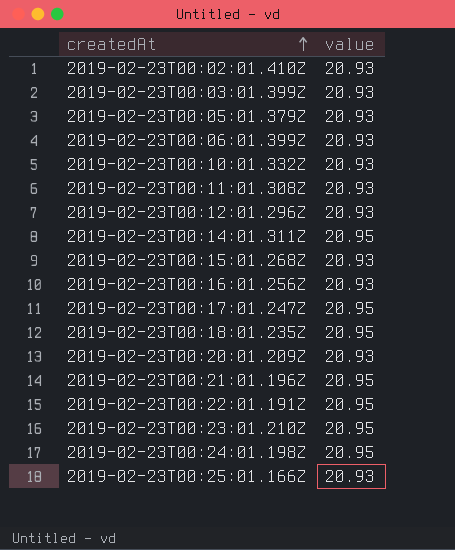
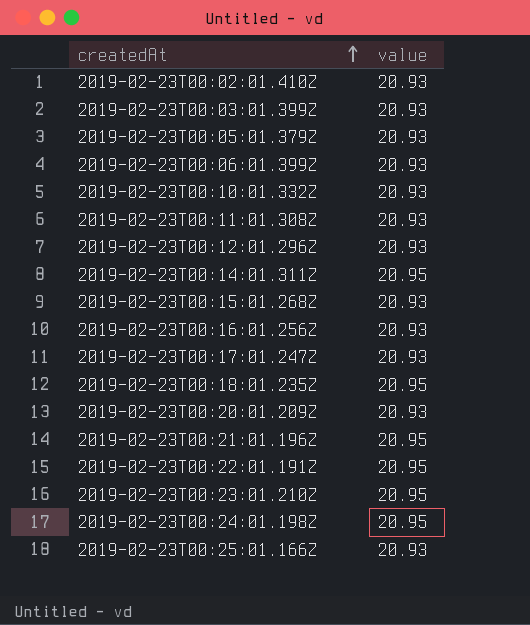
2019-02-23T00:17:01.247Z | value: 20.95 -> 20.93

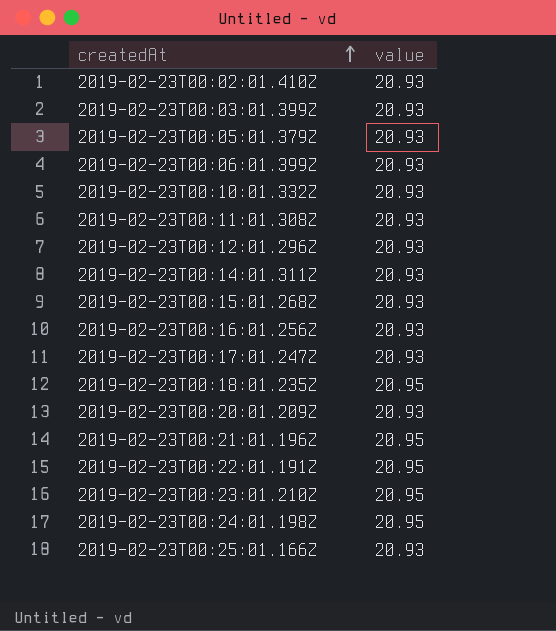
2019-02-23T00:14:01.311Z | value: 20.95 -> 20.93

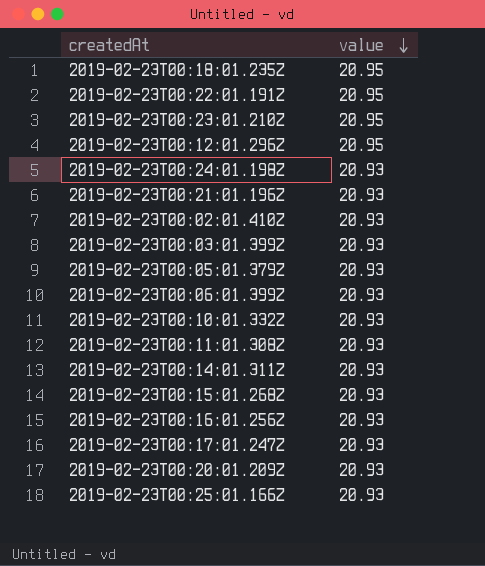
row order: createdAt ascending -> value descending
2019-02-23T00:12:01.296Z | value: 20.93 -> 20.95
2019-02-23T00:24:01.198Z | value: 20.95 -> 20.93
2019-02-23T00:21:01.196Z | value: 20.95 -> 20.93

